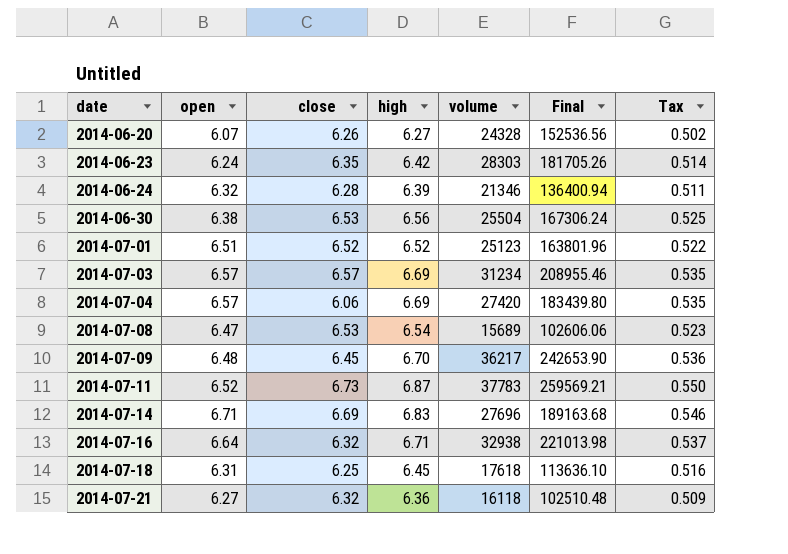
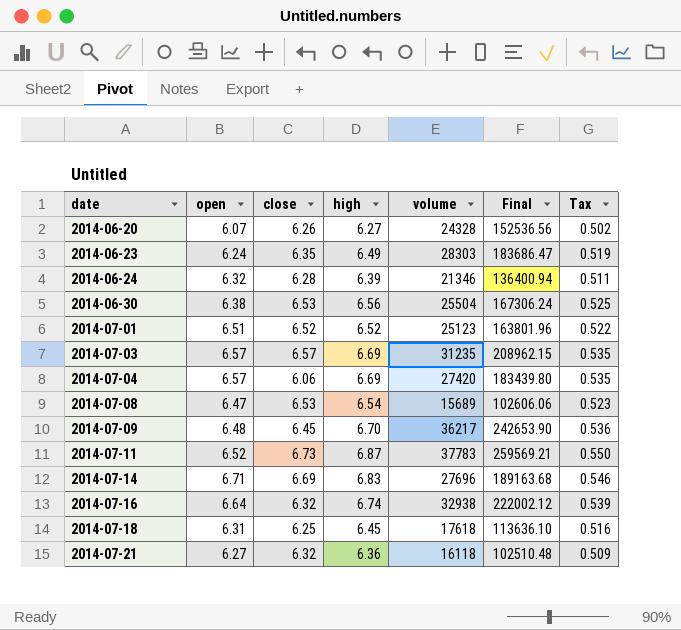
2014-06-23 | high: 6.42 -> 6.49
2014-06-23 | Final: 181705.26 -> 183686.47
2014-06-23 | Tax: 0.514 -> 0.519
2014-07-03 | volume: 31234 -> 31235
2014-07-03 | Final: 208955.46 -> 208962.15
2014-07-16 | high: 6.71 -> 6.74
2014-07-16 | Final: 221013.98 -> 222002.12
2014-07-16 | Tax: 0.537 -> 0.539

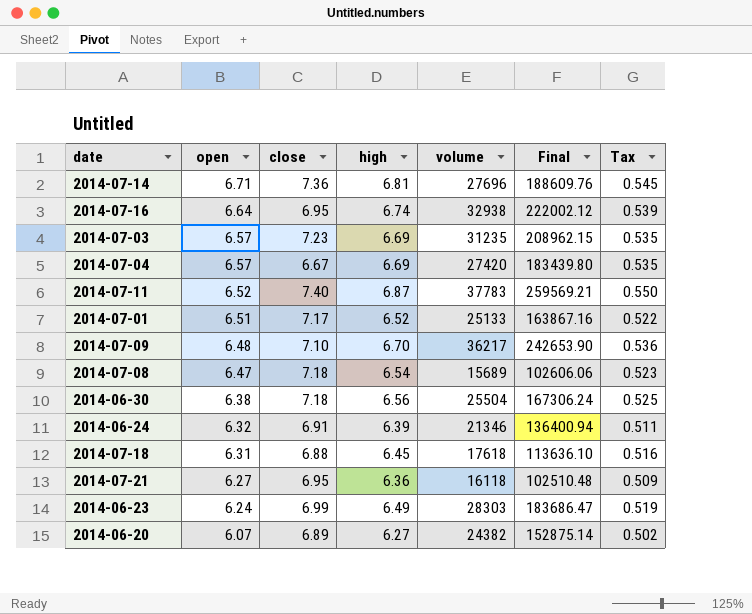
row order: date ascending -> open descending
2014-07-14 | close: 6.69 -> 7.36
2014-07-14 | high: 6.83 -> 6.81
2014-07-14 | Final: 189163.68 -> 188609.76
2014-07-14 | Tax: 0.546 -> 0.545
2014-07-16 | close: 6.32 -> 6.95
2014-07-03 | close: 6.57 -> 7.23
2014-07-04 | close: 6.06 -> 6.67
2014-07-11 | close: 6.73 -> 7.40
2014-07-01 | close: 6.52 -> 7.17
2014-07-01 | volume: 25123 -> 25133
2014-07-01 | Final: 163801.96 -> 163867.16
2014-07-09 | close: 6.45 -> 7.10
2014-07-08 | close: 6.53 -> 7.18
2014-06-30 | close: 6.53 -> 7.18
2014-06-24 | close: 6.28 -> 6.91
2014-07-18 | close: 6.25 -> 6.88
2014-07-21 | close: 6.32 -> 6.95
2014-06-23 | close: 6.35 -> 6.99
2014-06-20 | close: 6.26 -> 6.89
2014-06-20 | volume: 24328 -> 24382
2014-06-20 | Final: 152536.56 -> 152875.14

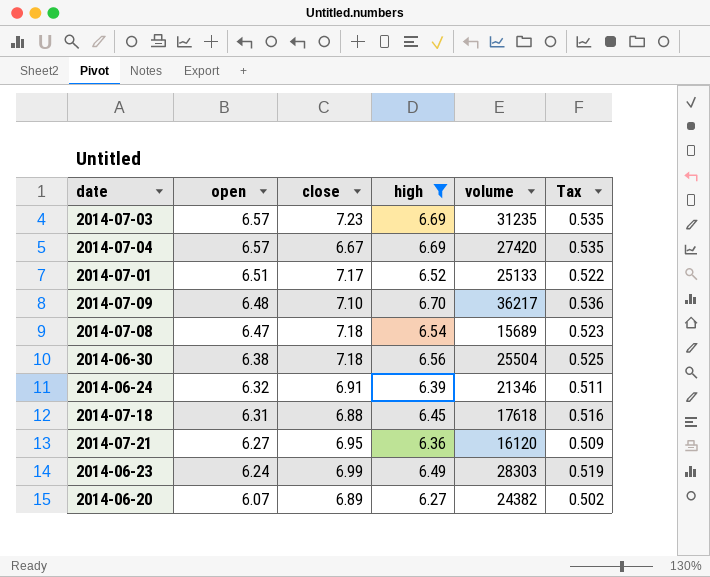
filter: none -> high <= 6.70
column Final | formula: [high] * [volume] -> none
2014-07-21 | volume: 16118 -> 16120

